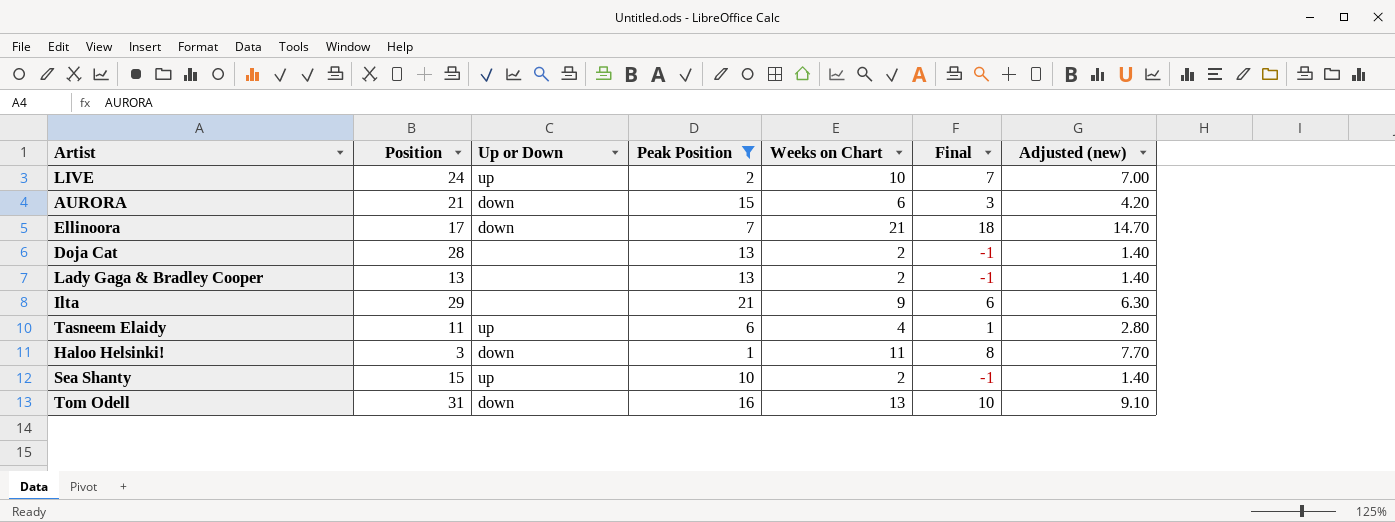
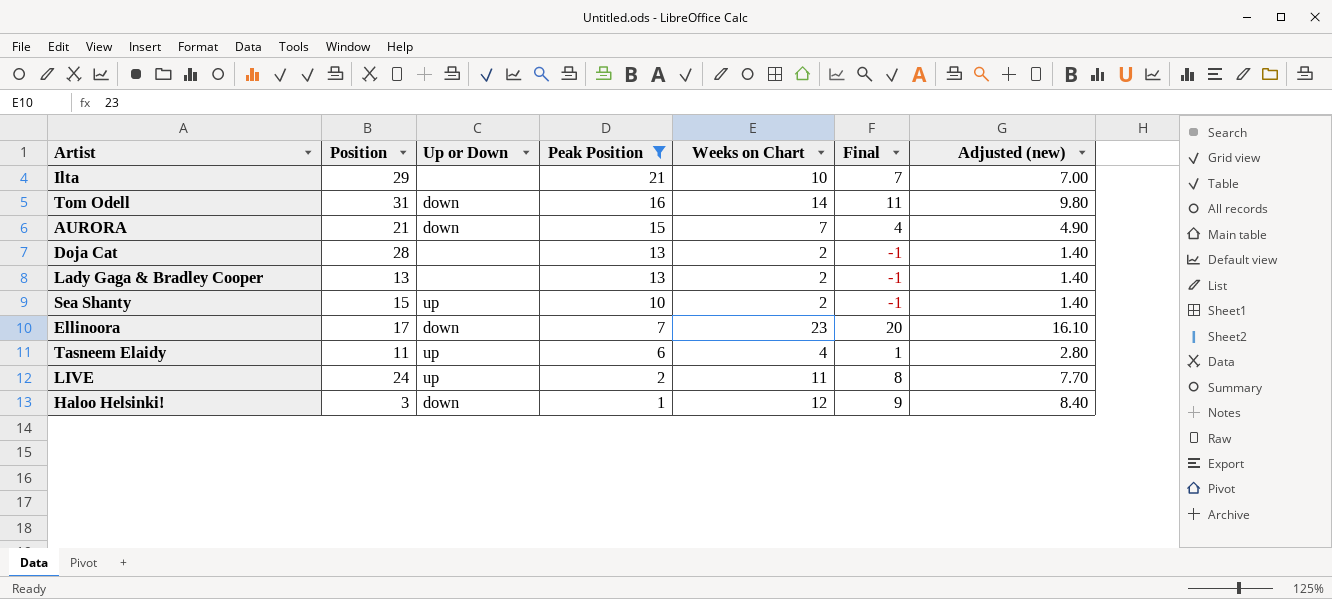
row order: none -> Peak Position descending
Ilta | Weeks on Chart: 9 -> 10
Ilta | Final: 6 -> 7
Ilta | Adjusted (new): 6.30 -> 7.00
Tom Odell | Weeks on Chart: 13 -> 14
Tom Odell | Final: 10 -> 11
Tom Odell | Adjusted (new): 9.10 -> 9.80
AURORA | Weeks on Chart: 6 -> 7
AURORA | Final: 3 -> 4
AURORA | Adjusted (new): 4.20 -> 4.90
Ellinoora | Weeks on Chart: 21 -> 23
Ellinoora | Final: 18 -> 20
Ellinoora | Adjusted (new): 14.70 -> 16.10
LIVE | Weeks on Chart: 10 -> 11
LIVE | Final: 7 -> 8
LIVE | Adjusted (new): 7.00 -> 7.70
Haloo Helsinki! | Weeks on Chart: 11 -> 12
Haloo Helsinki! | Final: 8 -> 9
Haloo Helsinki! | Adjusted (new): 7.70 -> 8.40

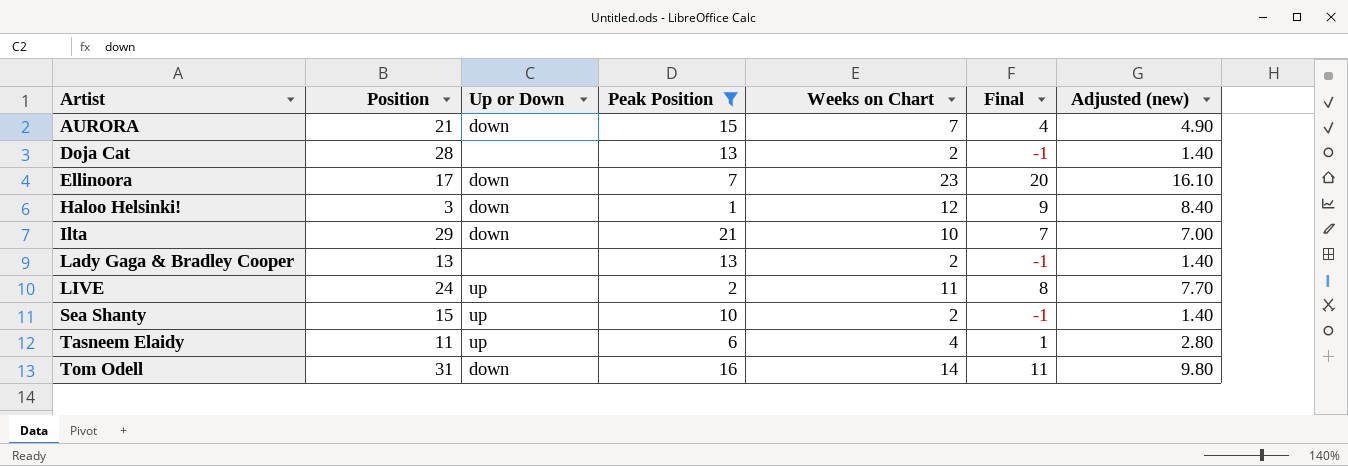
row order: Peak Position descending -> Artist ascending
Ilta | Up or Down: none -> down

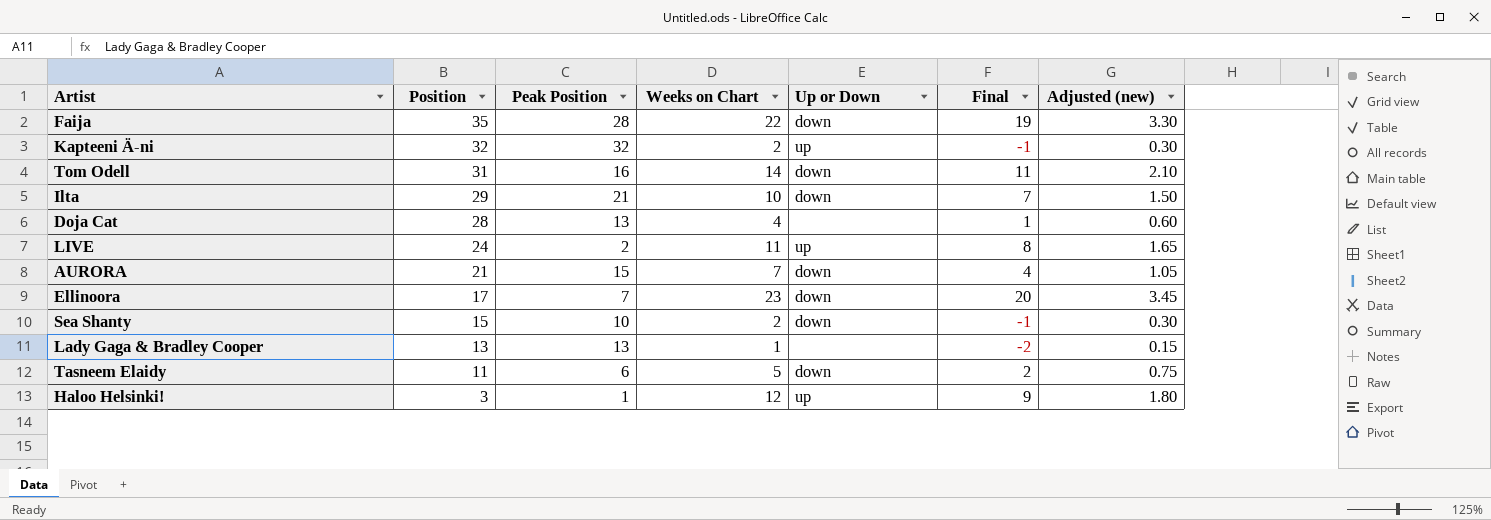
filter: Peak Position <= 21 -> none
row order: Artist ascending -> Position descending
column Up or Down | position: 3 -> 5
column Adjusted (new) | formula: [Weeks on Chart] * 0.7 -> [Weeks on Chart] * 0.15
Doja Cat | Weeks on Chart: 2 -> 4
Doja Cat | Final: -1 -> 1
Sea Shanty | Up or Down: up -> down
Lady Gaga & Bradley Cooper | Weeks on Chart: 2 -> 1
Lady Gaga & Bradley Cooper | Final: -1 -> -2
Tasneem Elaidy | Weeks on Chart: 4 -> 5
Tasneem Elaidy | Up or Down: up -> down
Tasneem Elaidy | Final: 1 -> 2
Haloo Helsinki! | Up or Down: down -> up

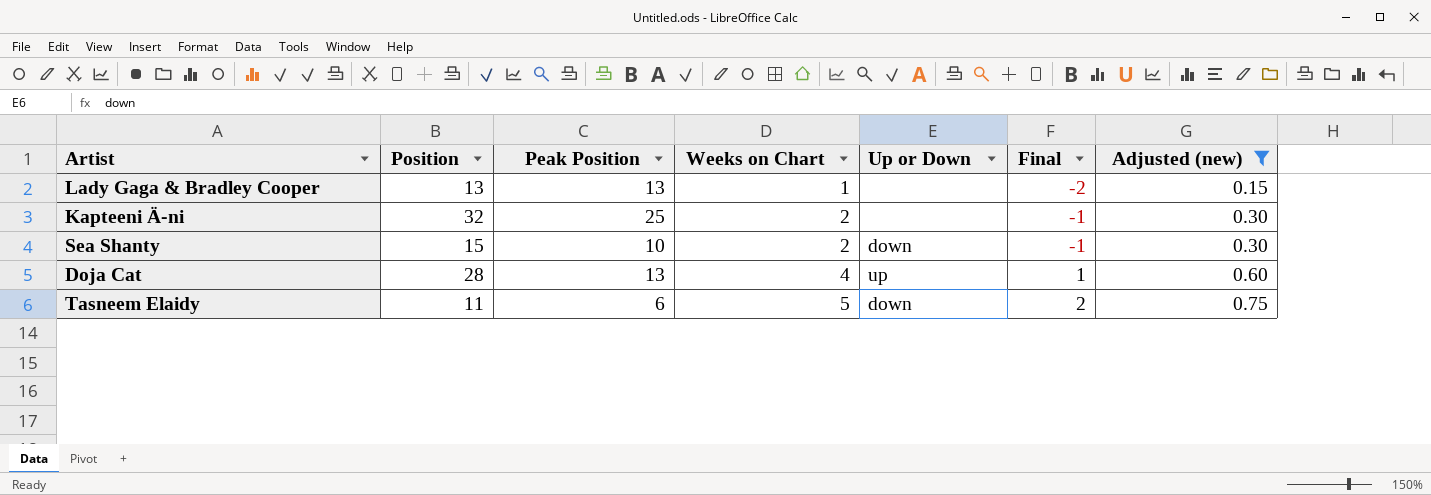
filter: none -> Adjusted (new) <= 0.75
row order: Position descending -> Weeks on Chart ascending
Kapteeni Ä-ni | Peak Position: 32 -> 25
Kapteeni Ä-ni | Up or Down: up -> none
Doja Cat | Up or Down: none -> up

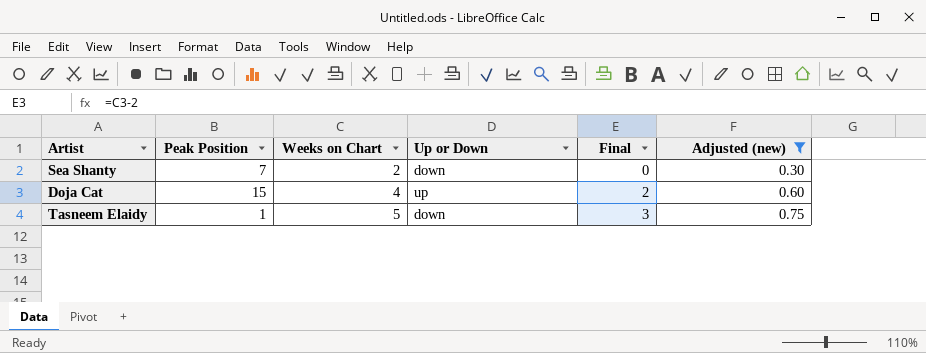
column Position | position: 2 -> none
column Final | formula: [Weeks on Chart] - 3 -> [Weeks on Chart] - 2
row Lady Gaga & Bradley Cooper: 13 | 13 | 1 | none | -2 | 0.15 -> none
row Kapteeni Ä-ni: 32 | 25 | 2 | none | -1 | 0.30 -> none
Sea Shanty | Peak Position: 10 -> 7
Doja Cat | Peak Position: 13 -> 15
Tasneem Elaidy | Peak Position: 6 -> 1

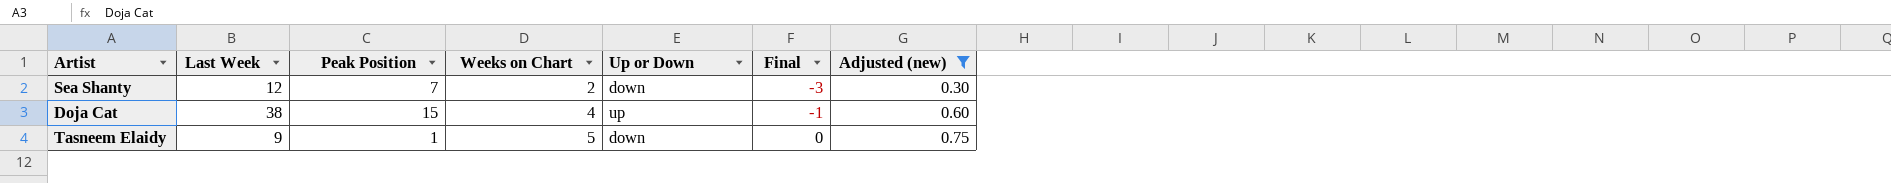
column Last Week | position: none -> 2
column Final | formula: [Weeks on Chart] - 2 -> [Weeks on Chart] - 5

